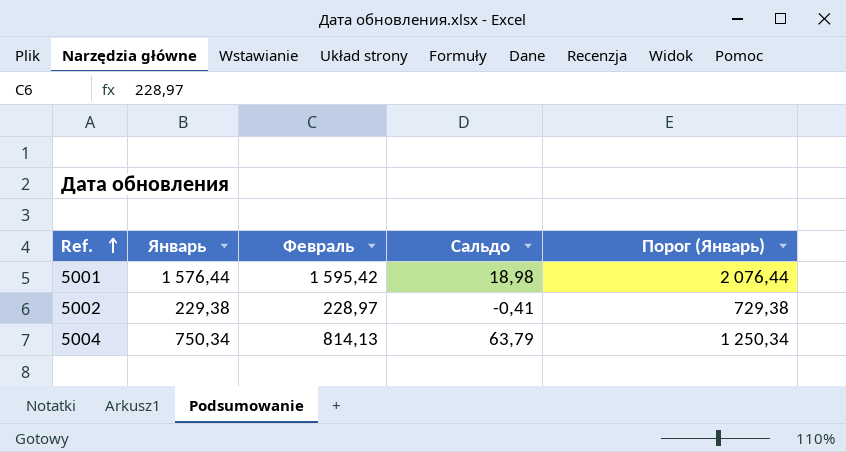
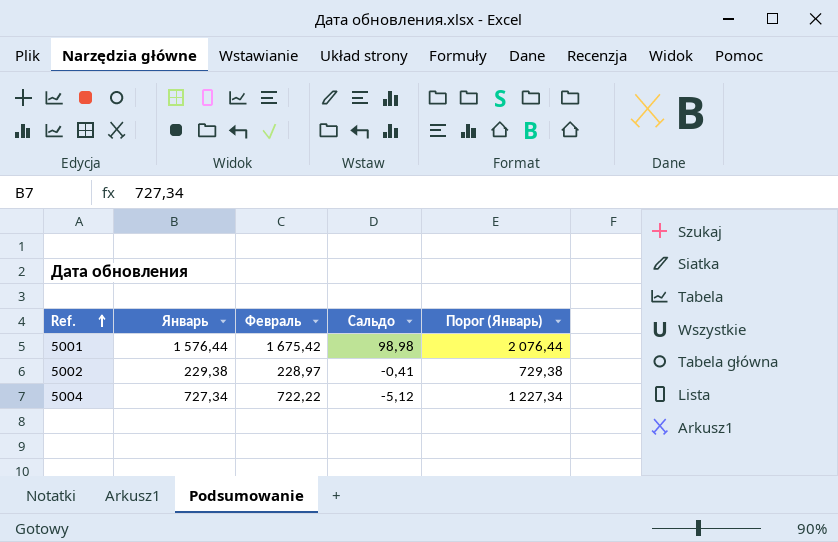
5001 | Февраль: 1 595,42 -> 1 675,42
5001 | Сальдо: 18,98 -> 98,98
5004 | Январь: 750,34 -> 727,34
5004 | Февраль: 814,13 -> 722,22
5004 | Сальдо: 63,79 -> -5,12
5004 | Порог (Январь): 1 250,34 -> 1 227,34

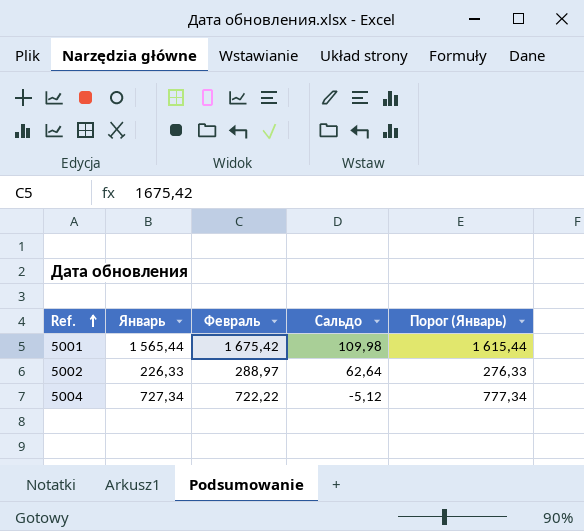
column Порог (Январь) | formula: [Январь] + 500 -> [Январь] + 50
5001 | Январь: 1 576,44 -> 1 565,44
5001 | Сальдо: 98,98 -> 109,98
5002 | Январь: 229,38 -> 226,33
5002 | Февраль: 228,97 -> 288,97
5002 | Сальдо: -0,41 -> 62,64

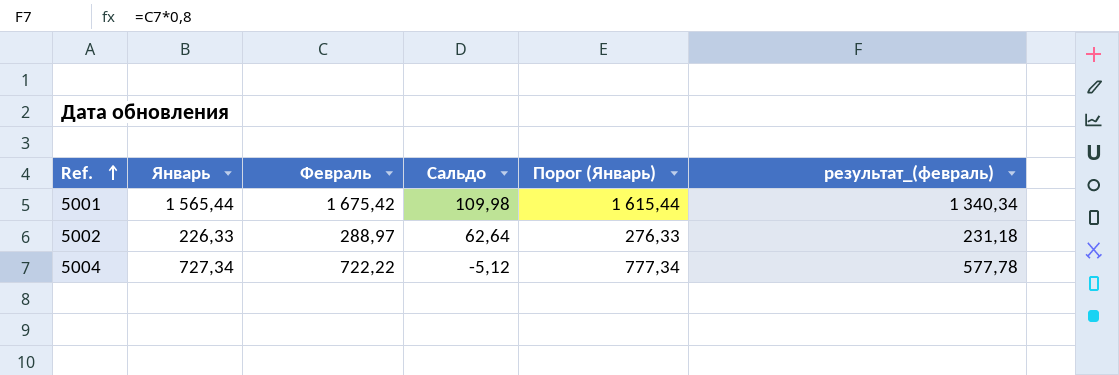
column результат_(февраль) | formula: none -> [Февраль] * 0,8

